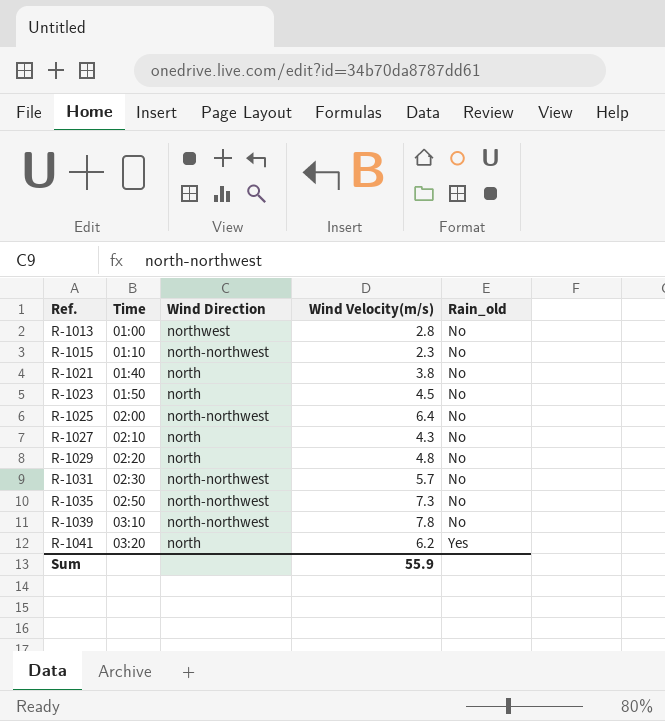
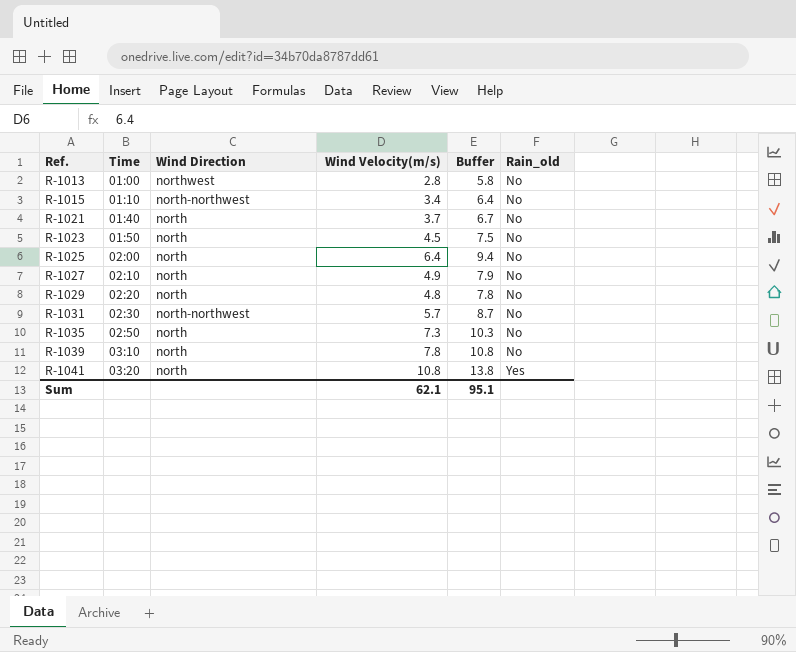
column Buffer | formula: none -> [Wind Velocity(m/s)] + 3
R-1015 | Wind Velocity(m/s): 2.3 -> 3.4
R-1021 | Wind Velocity(m/s): 3.8 -> 3.7
R-1025 | Wind Direction: north-northwest -> north
R-1027 | Wind Velocity(m/s): 4.3 -> 4.9
R-1035 | Wind Direction: north-northwest -> north
R-1039 | Wind Direction: north-northwest -> north
R-1041 | Wind Velocity(m/s): 6.2 -> 10.8
Sum | Wind Velocity(m/s): 55.9 -> 62.1

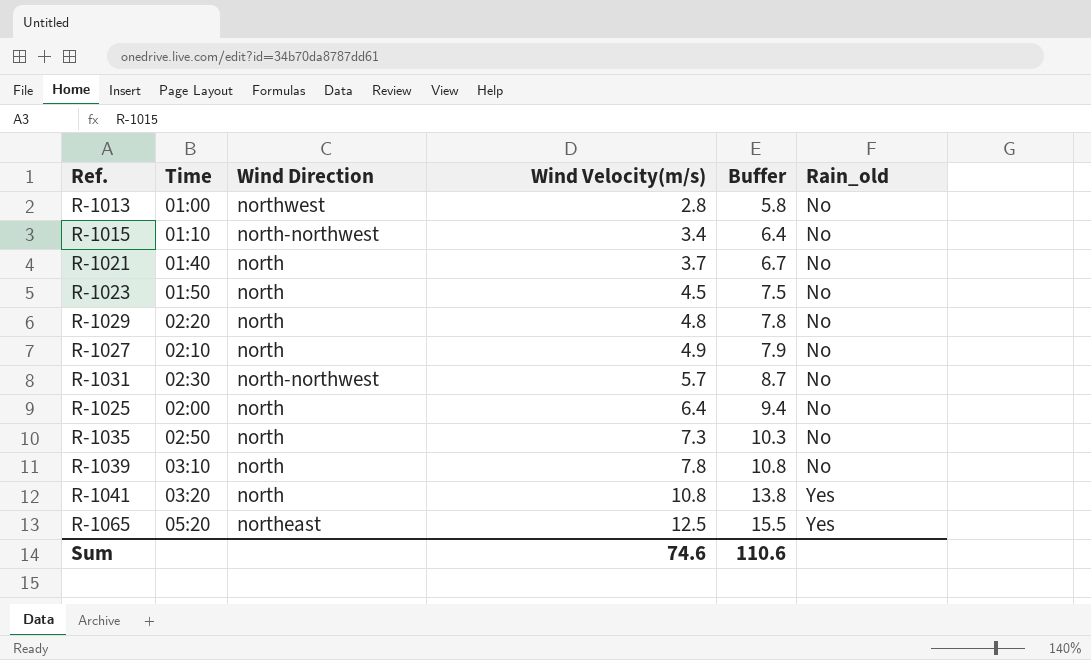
row order: Ref. ascending -> Wind Velocity(m/s) ascending
row R-1065: none -> 05:20 | northeast | 12.5 | 15.5 | Yes
Sum | Wind Velocity(m/s): 62.1 -> 74.6
Sum | Buffer: 95.1 -> 110.6

